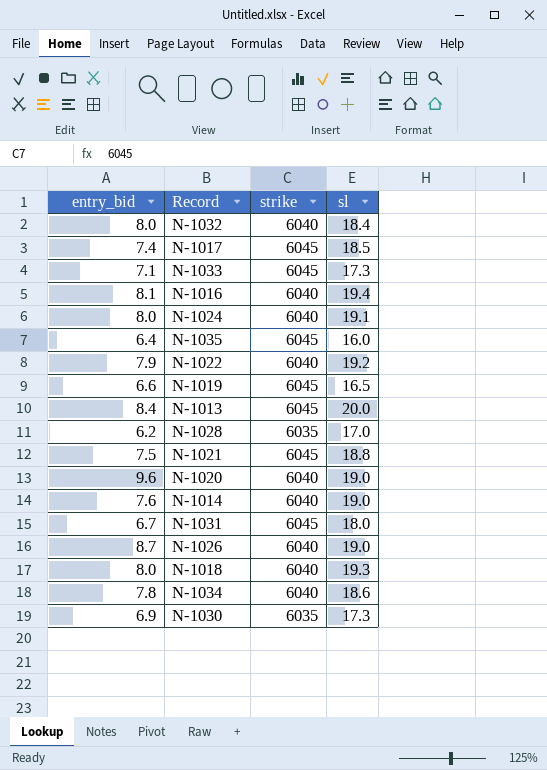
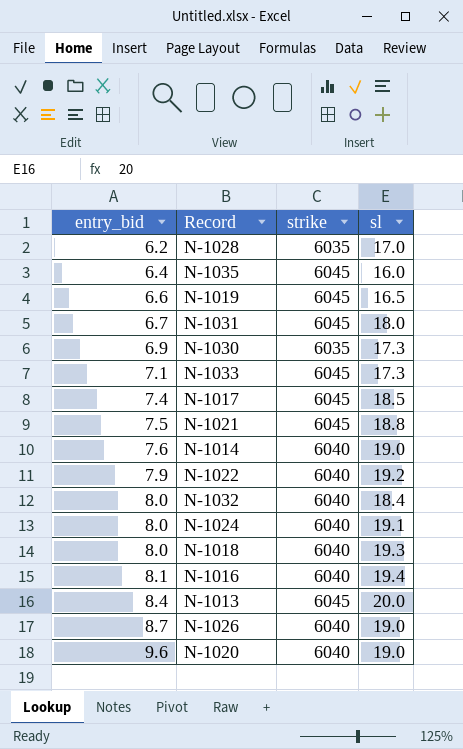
row order: none -> entry_bid ascending
row N-1034: 7.8 | 6040 | 18.6 -> none

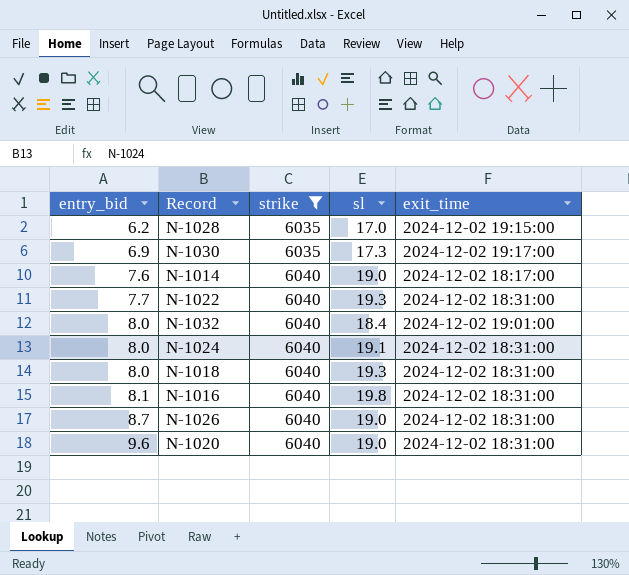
filter: none -> strike != 6045
column exit_time | position: none -> 5
N-1022 | entry_bid: 7.9 -> 7.7
N-1022 | sl: 19.2 -> 19.3
N-1016 | sl: 19.4 -> 19.8

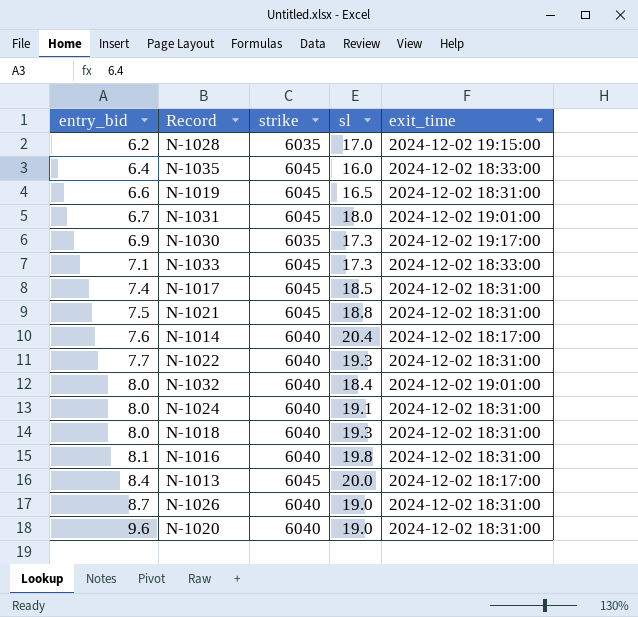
filter: strike != 6045 -> none
N-1014 | sl: 19.0 -> 20.4

